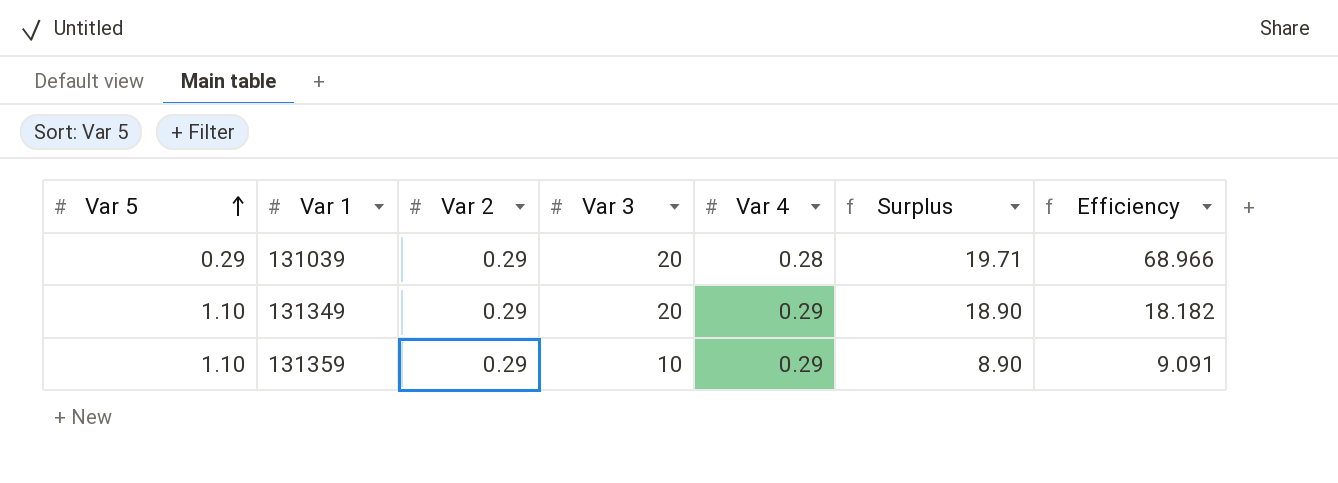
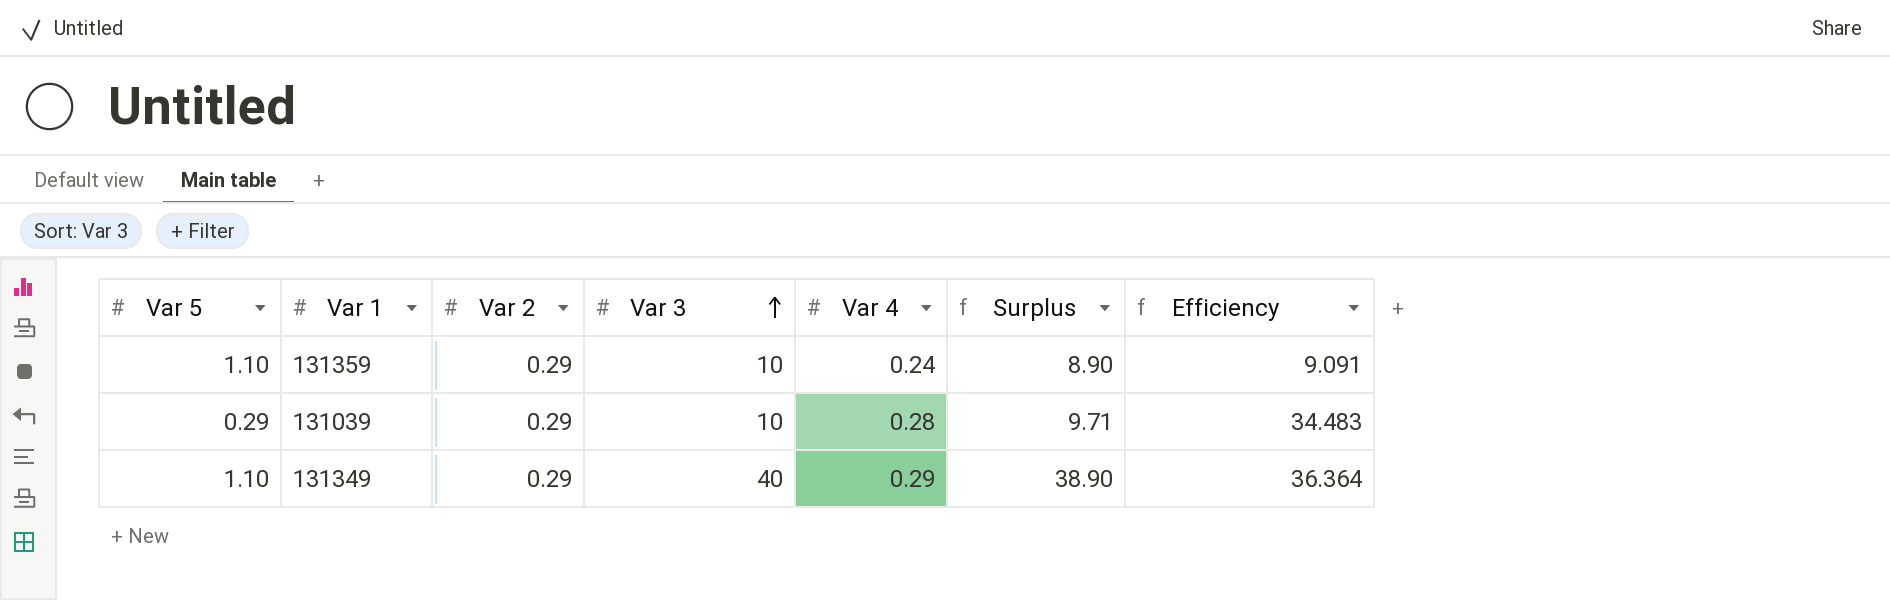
row order: Var 5 ascending -> Var 3 ascending
131359 | Var 4: 0.29 -> 0.24
131039 | Var 3: 20 -> 10
131039 | Surplus: 19.71 -> 9.71
131039 | Efficiency: 68.966 -> 34.483
131349 | Var 3: 20 -> 40
131349 | Surplus: 18.90 -> 38.90
131349 | Efficiency: 18.182 -> 36.364

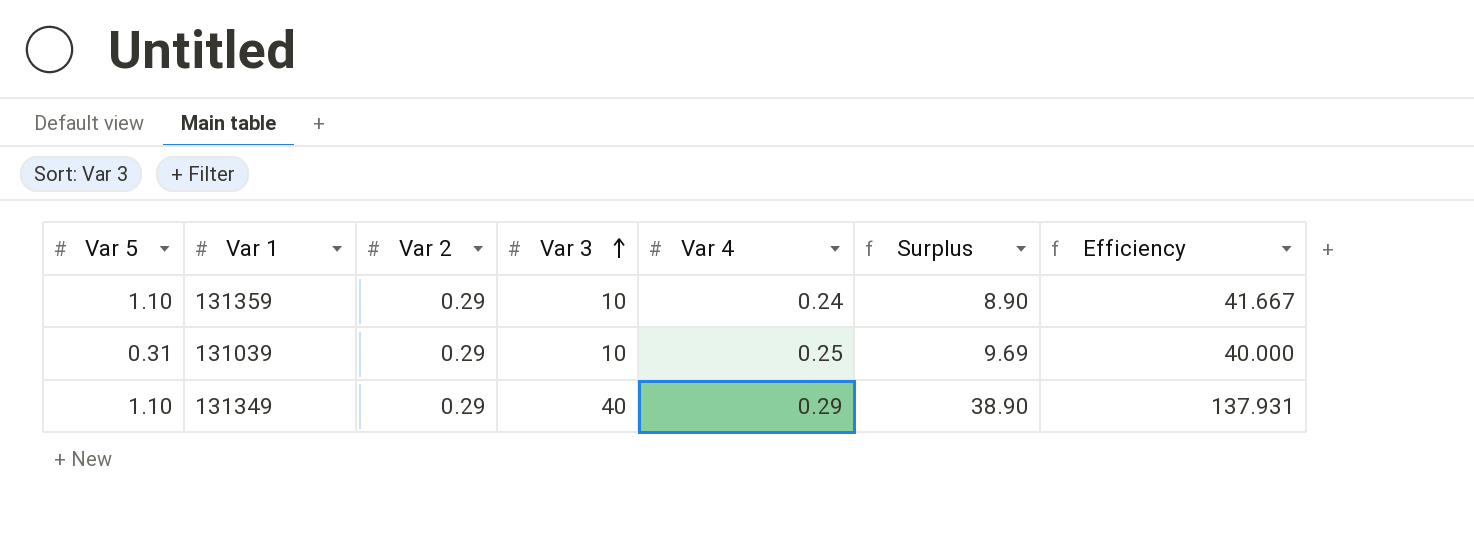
column Efficiency | formula: [Var 3] / [Var 5] -> [Var 3] / [Var 4]
131039 | Var 5: 0.29 -> 0.31
131039 | Var 4: 0.28 -> 0.25
131039 | Surplus: 9.71 -> 9.69

